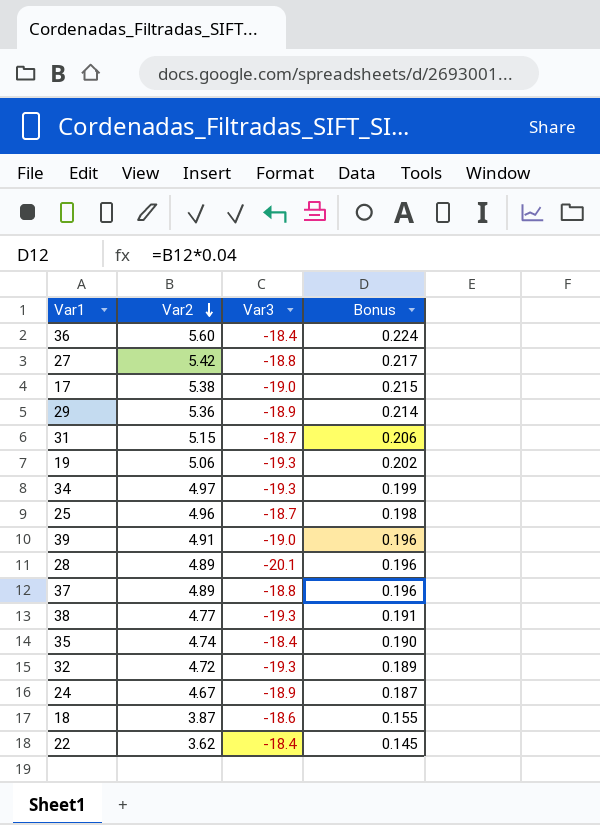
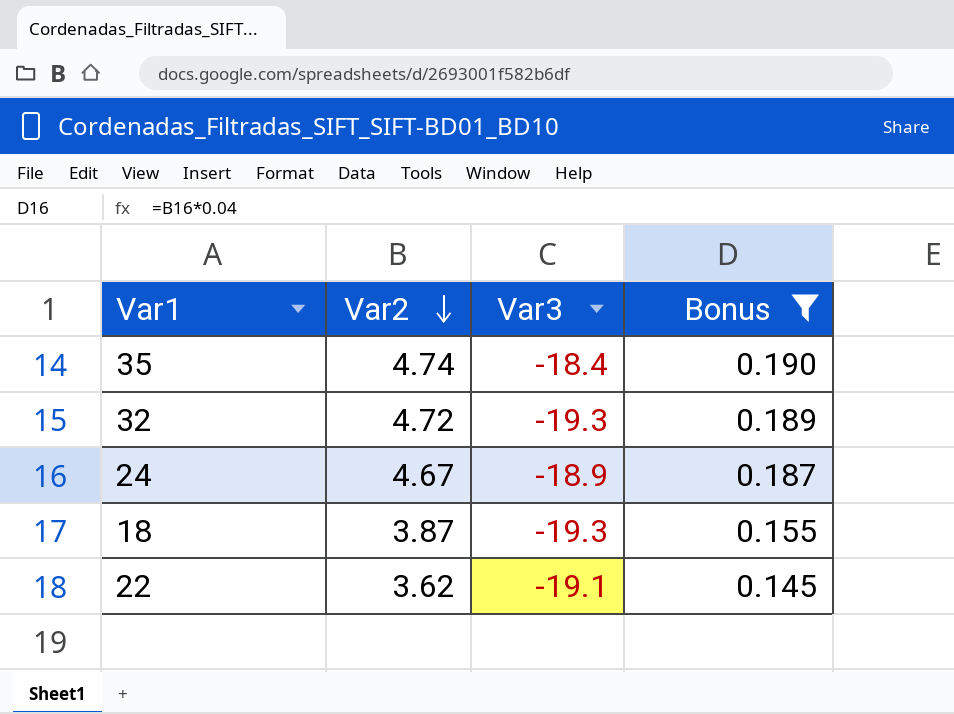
filter: none -> Bonus <= 0.190
18 | Var3: -18.6 -> -19.3
22 | Var3: -18.4 -> -19.1

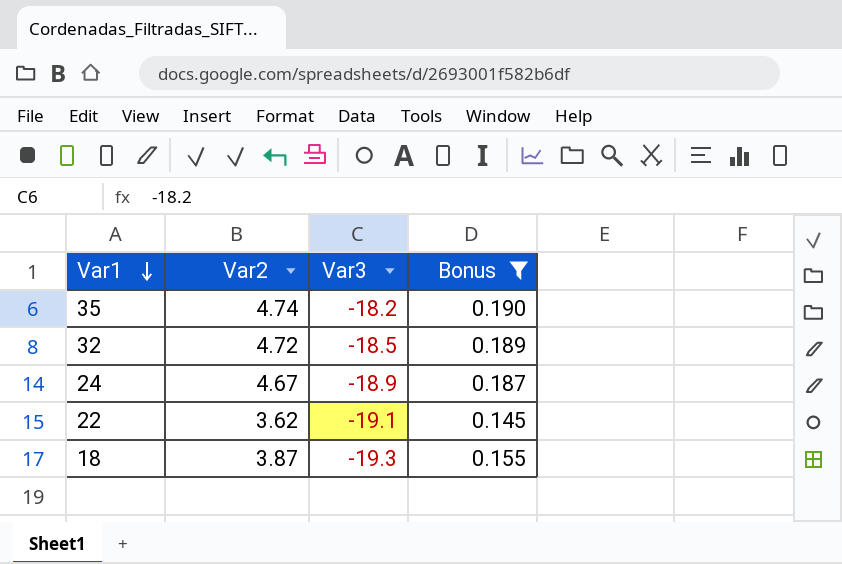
row order: Var2 descending -> Var1 descending
35 | Var3: -18.4 -> -18.2
32 | Var3: -19.3 -> -18.5

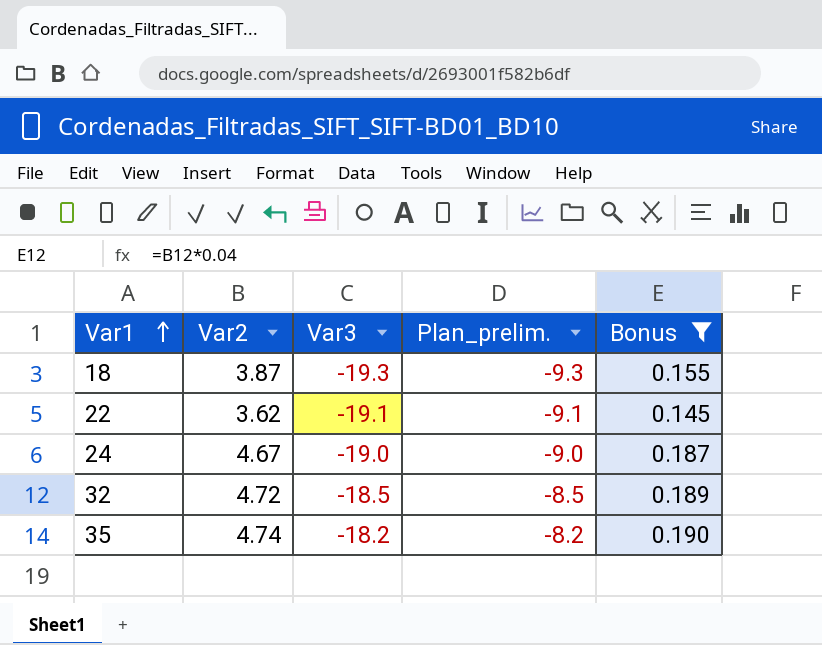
row order: Var1 descending -> Var1 ascending
column Plan_prelim. | formula: none -> [Var3] + 10
24 | Var3: -18.9 -> -19.0

